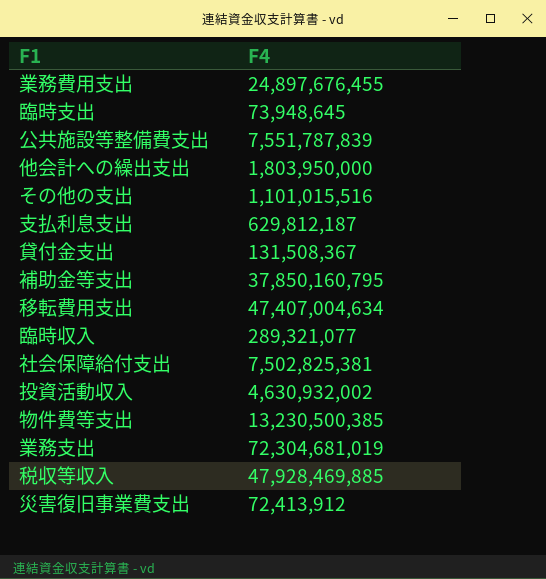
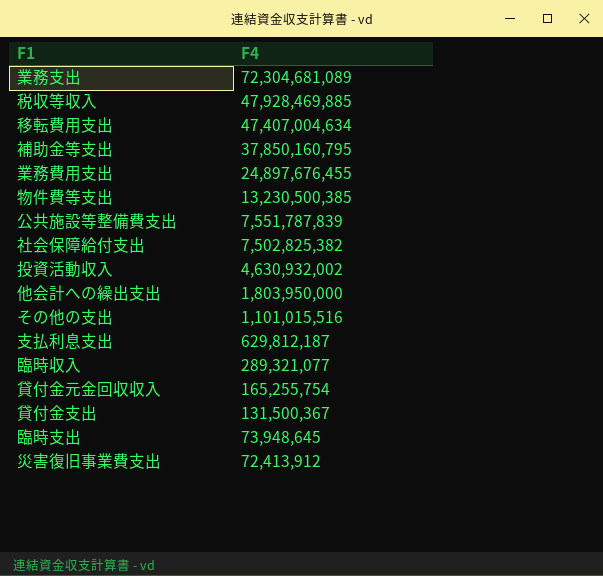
row order: none -> F4 descending
業務支出 | F4: 72,304,681,019 -> 72,304,681,089
社会保障給付支出 | F4: 7,502,825,381 -> 7,502,825,382
row 貸付金元金回収収入: none -> 165,255,754
貸付金支出 | F4: 131,508,367 -> 131,500,367

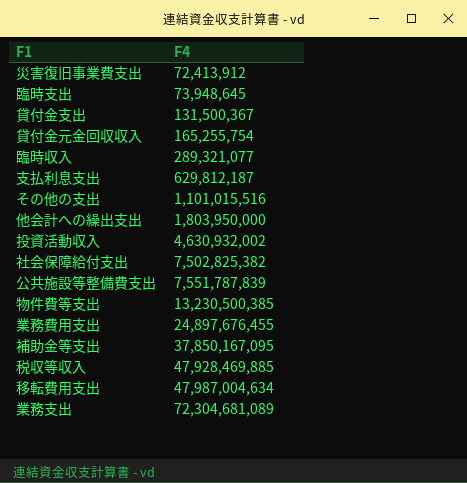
row order: F4 descending -> F4 ascending
補助金等支出 | F4: 37,850,160,795 -> 37,850,167,095
移転費用支出 | F4: 47,407,004,634 -> 47,987,004,634

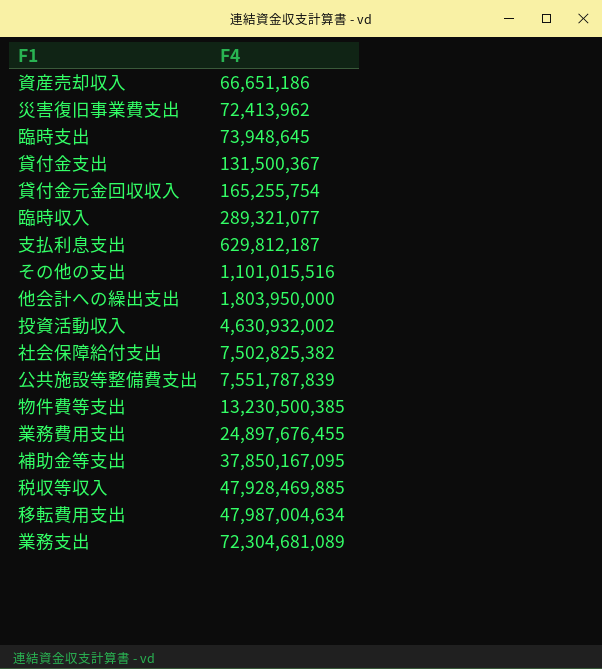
row 資産売却収入: none -> 66,651,186
災害復旧事業費支出 | F4: 72,413,912 -> 72,413,962

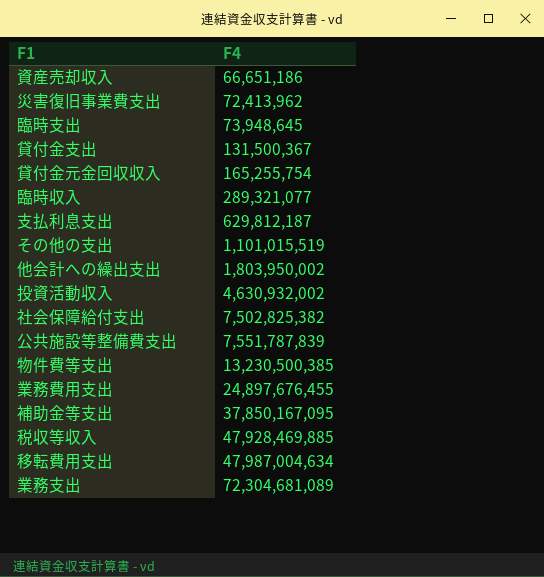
その他の支出 | F4: 1,101,015,516 -> 1,101,015,519
他会計への繰出支出 | F4: 1,803,950,000 -> 1,803,950,002

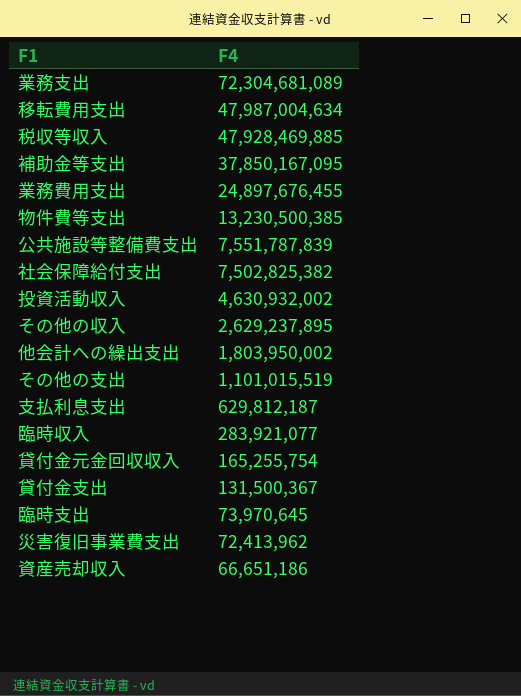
row order: F4 ascending -> F4 descending
row その他の収入: none -> 2,629,237,895
臨時収入 | F4: 289,321,077 -> 283,921,077
臨時支出 | F4: 73,948,645 -> 73,970,645

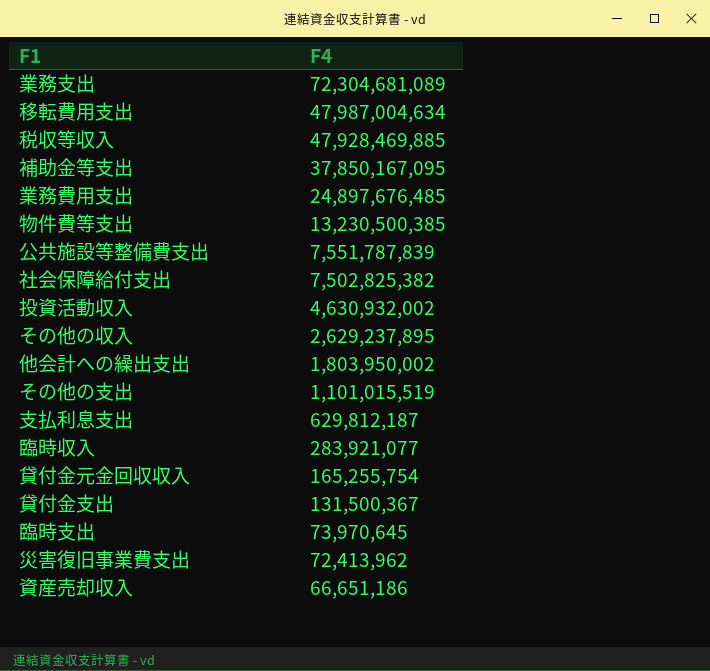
業務費用支出 | F4: 24,897,676,455 -> 24,897,676,485

